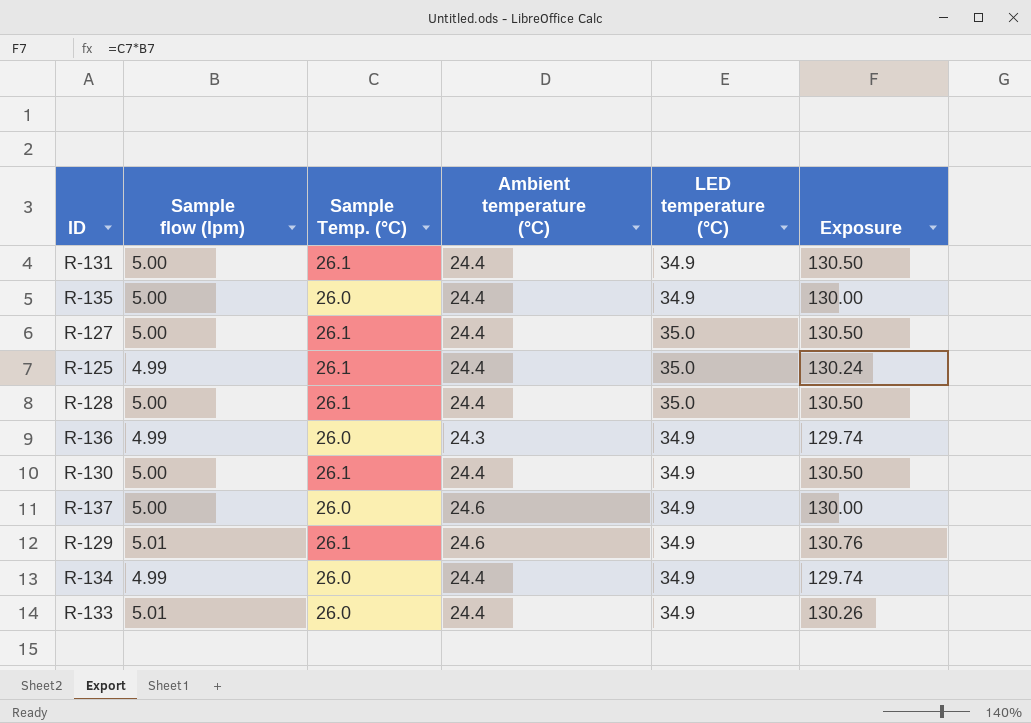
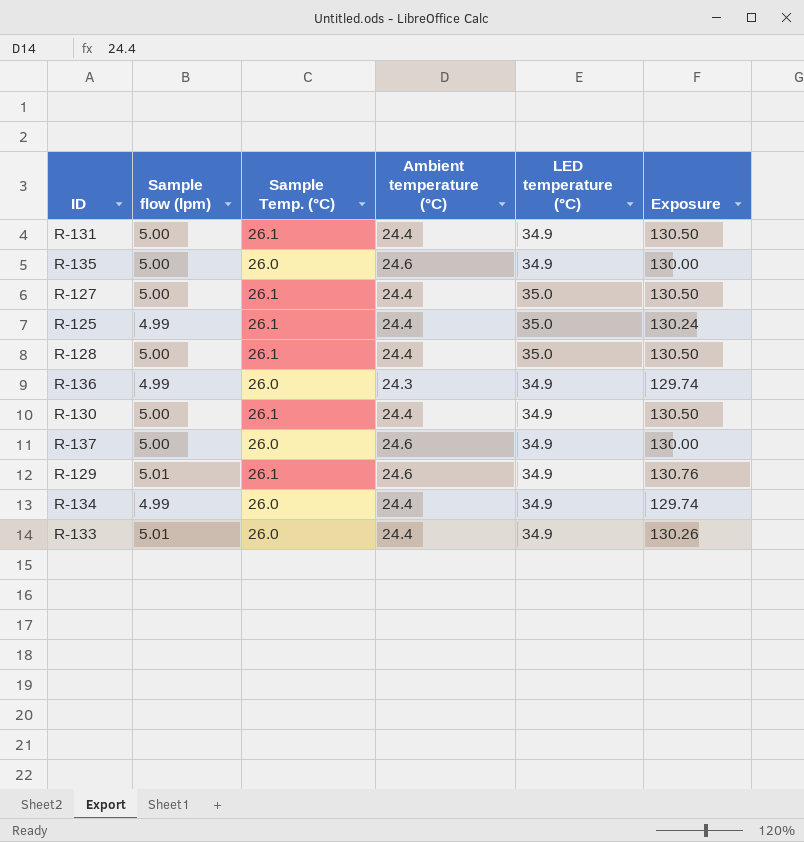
R-135 | Ambient temperature (°C): 24.4 -> 24.6

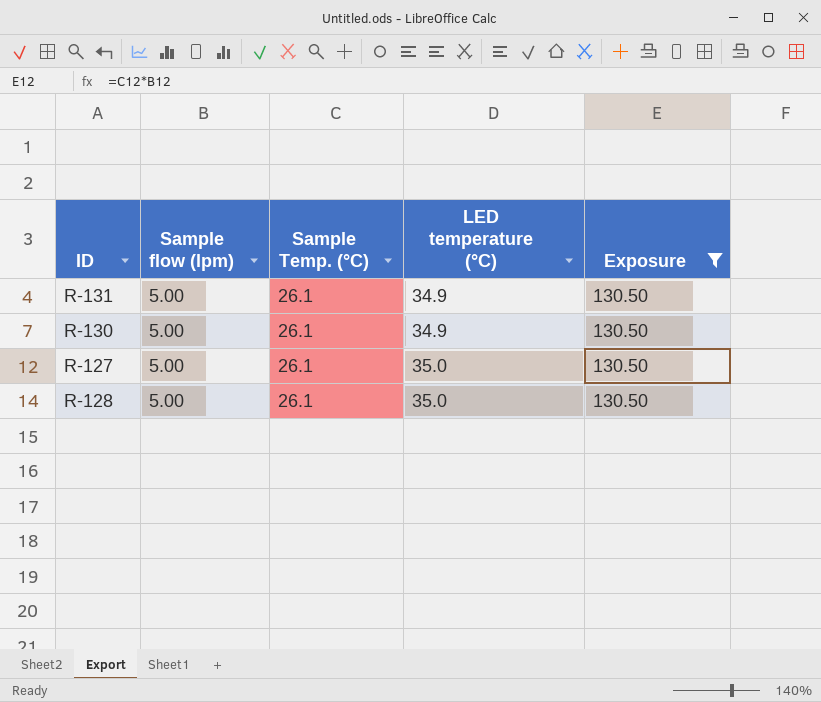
filter: none -> Exposure = 130.50
row order: none -> LED temperature (°C) ascending
column Ambient temperature (°C) | position: 4 -> none

